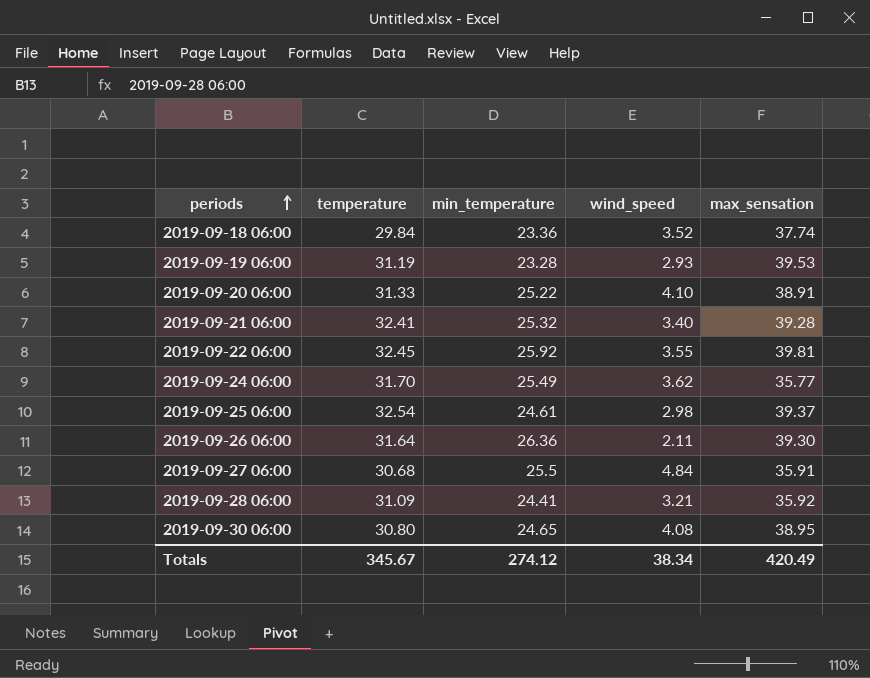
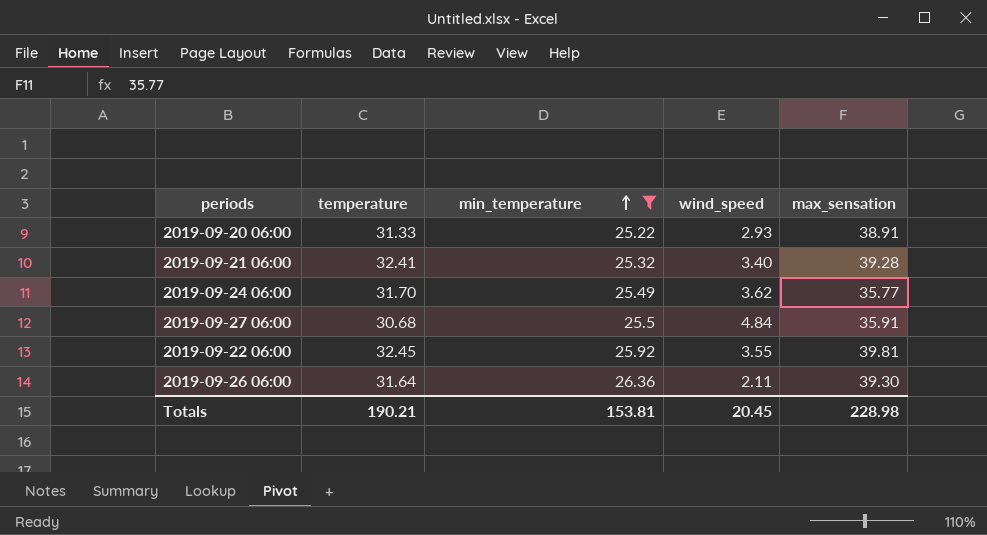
filter: none -> min_temperature >= 25.22
row order: periods ascending -> min_temperature ascending
2019-09-20 06:00 | wind_speed: 4.10 -> 2.93
Totals | temperature: 345.67 -> 190.21
Totals | min_temperature: 274.12 -> 153.81
Totals | wind_speed: 38.34 -> 20.45
Totals | max_sensation: 420.49 -> 228.98

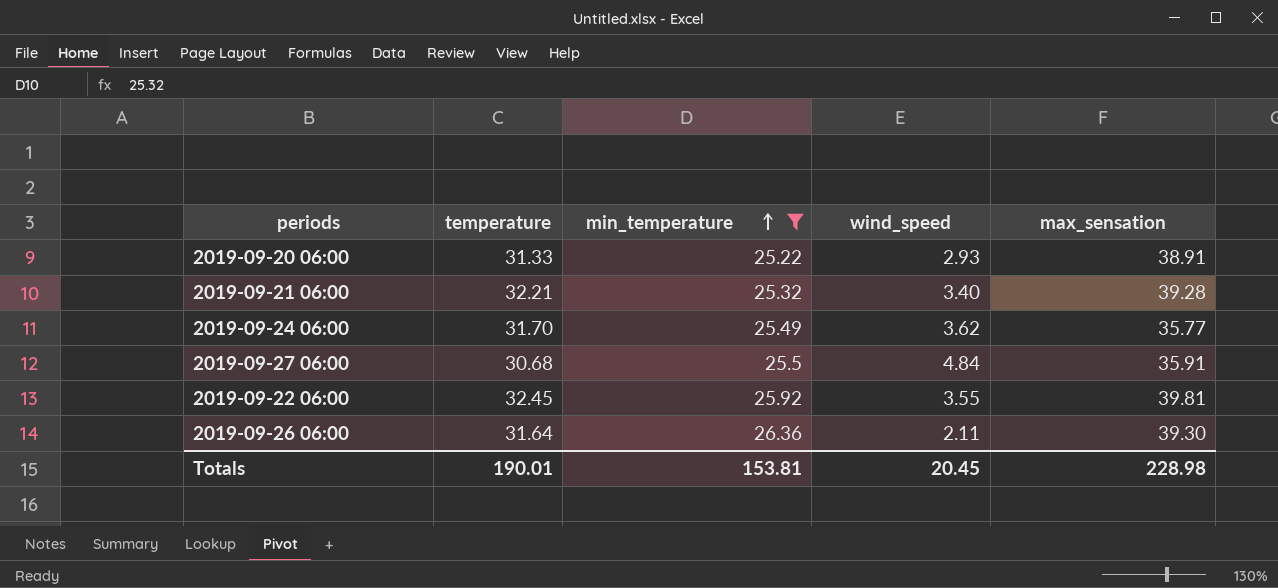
2019-09-21 06:00 | temperature: 32.41 -> 32.21
Totals | temperature: 190.21 -> 190.01

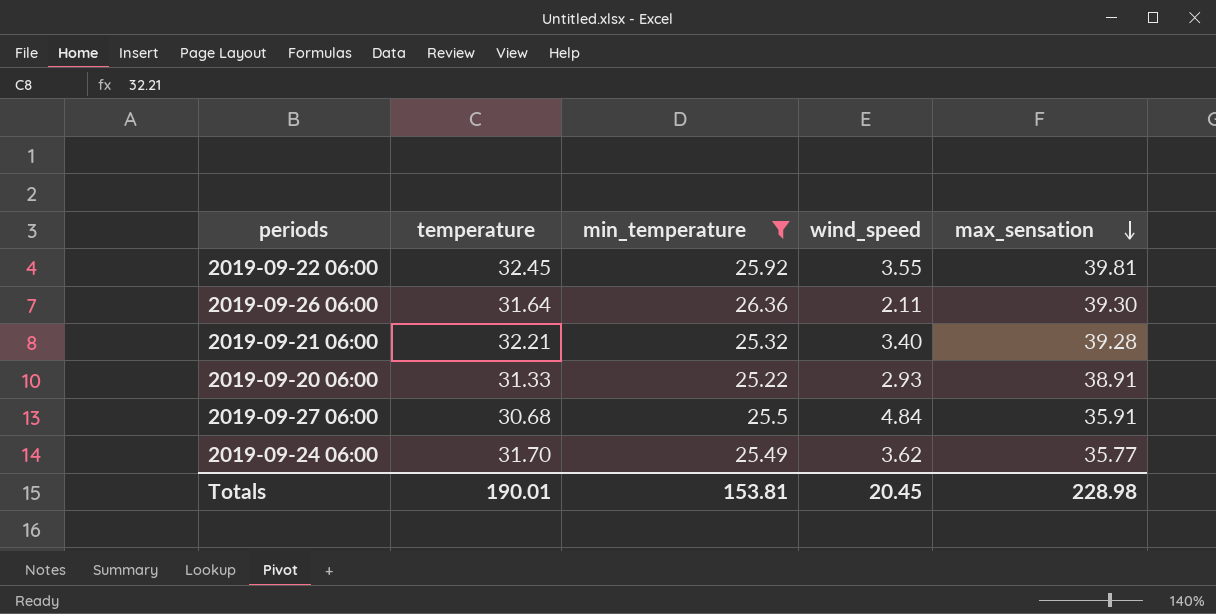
row order: min_temperature ascending -> max_sensation descending

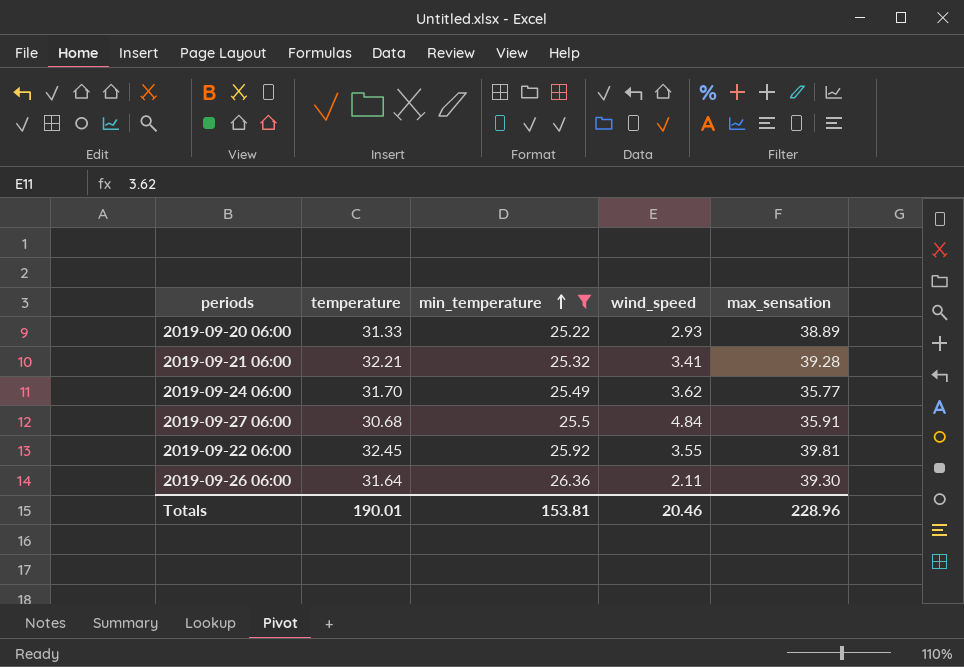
row order: max_sensation descending -> min_temperature ascending
2019-09-20 06:00 | max_sensation: 38.91 -> 38.89
2019-09-21 06:00 | wind_speed: 3.40 -> 3.41
Totals | wind_speed: 20.45 -> 20.46
Totals | max_sensation: 228.98 -> 228.96

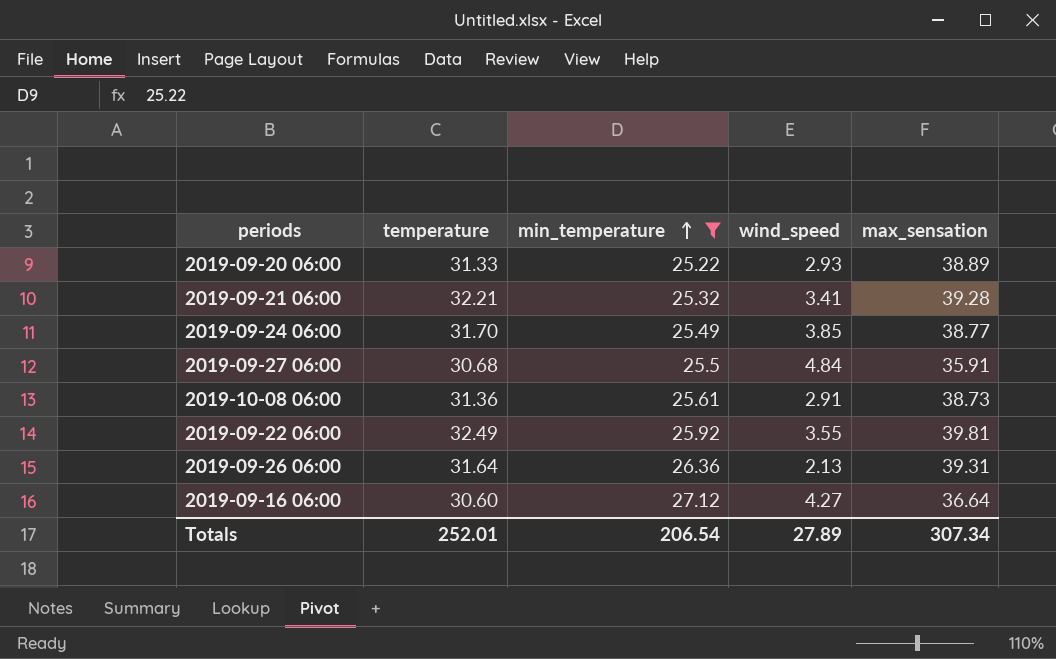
2019-09-24 06:00 | wind_speed: 3.62 -> 3.85
2019-09-24 06:00 | max_sensation: 35.77 -> 38.77
row 2019-10-08 06:00: none -> 31.36 | 25.61 | 2.91 | 38.73
2019-09-22 06:00 | temperature: 32.45 -> 32.49
2019-09-26 06:00 | wind_speed: 2.11 -> 2.13
2019-09-26 06:00 | max_sensation: 39.30 -> 39.31
row 2019-09-16 06:00: none -> 30.60 | 27.12 | 4.27 | 36.64
Totals | temperature: 190.01 -> 252.01
Totals | min_temperature: 153.81 -> 206.54
Totals | wind_speed: 20.46 -> 27.89
Totals | max_sensation: 228.96 -> 307.34

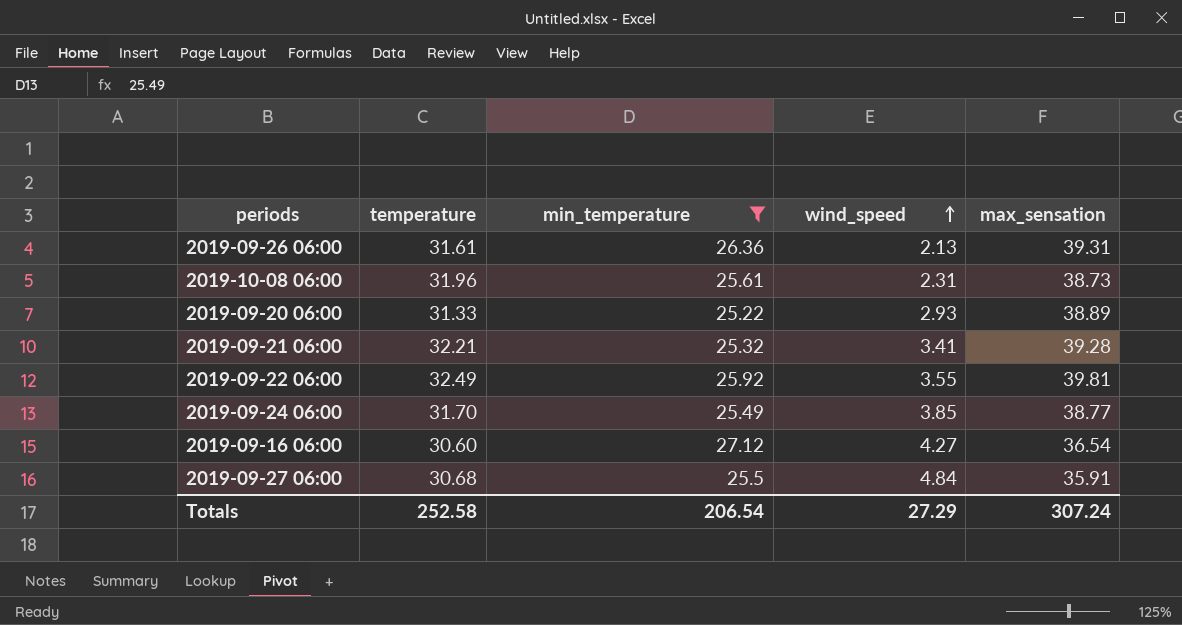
row order: min_temperature ascending -> wind_speed ascending
2019-09-26 06:00 | temperature: 31.64 -> 31.61
2019-10-08 06:00 | temperature: 31.36 -> 31.96
2019-10-08 06:00 | wind_speed: 2.91 -> 2.31
2019-09-16 06:00 | max_sensation: 36.64 -> 36.54
Totals | temperature: 252.01 -> 252.58
Totals | wind_speed: 27.89 -> 27.29
Totals | max_sensation: 307.34 -> 307.24

